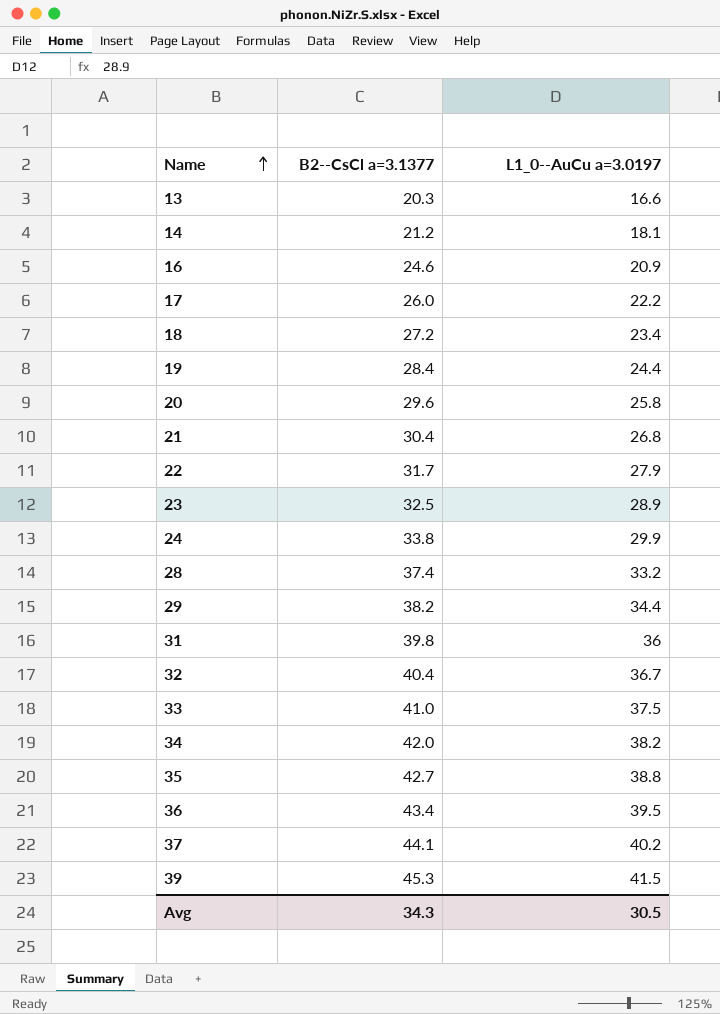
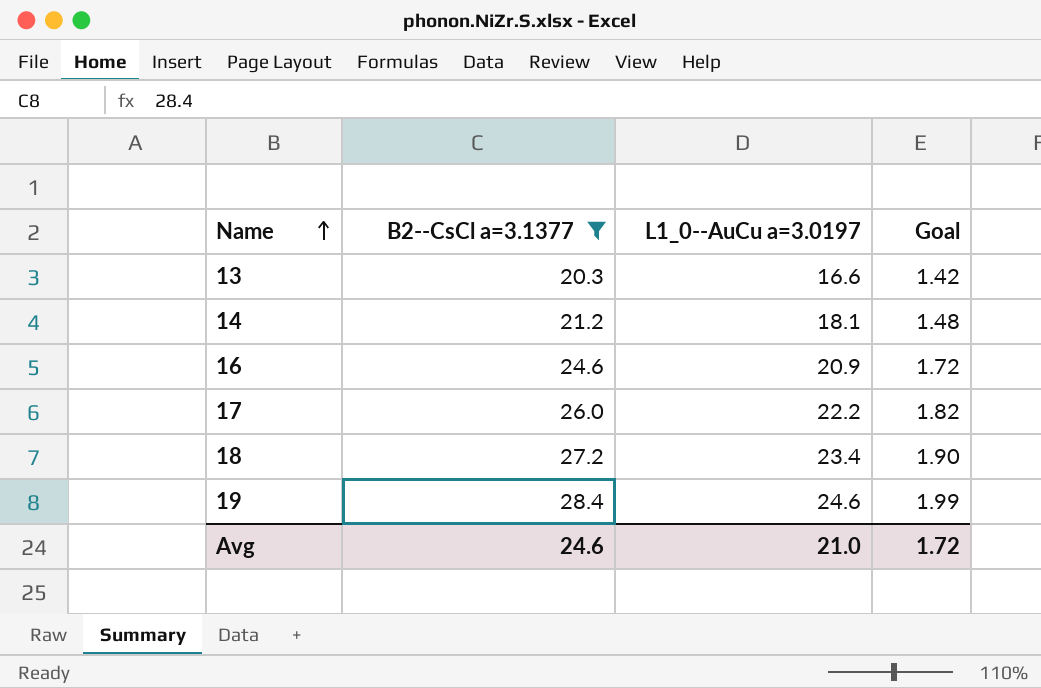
filter: none -> B2--CsCl a=3.1377 <= 28.4
column Goal | formula: none -> [B2--CsCl a=3.1377] * 0.07
19 | L1_0--AuCu a=3.0197: 24.4 -> 24.6
Avg | B2--CsCl a=3.1377: 34.3 -> 24.6
Avg | L1_0--AuCu a=3.0197: 30.5 -> 21.0

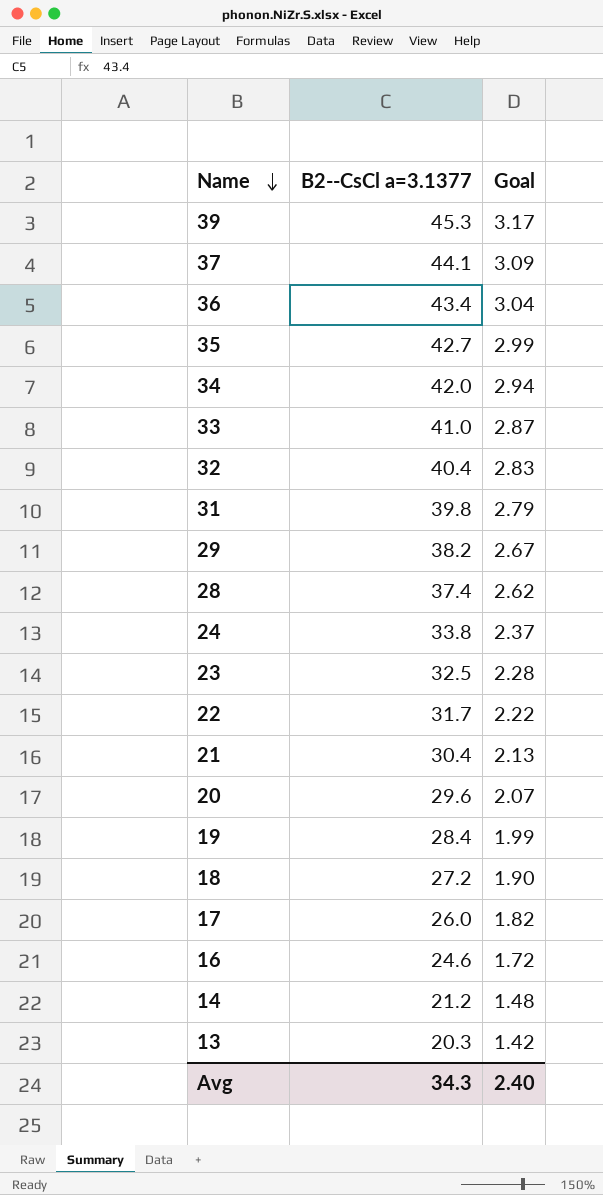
filter: B2--CsCl a=3.1377 <= 28.4 -> none
row order: Name ascending -> Name descending
column L1_0--AuCu a=3.0197 | position: 3 -> none
Avg | B2--CsCl a=3.1377: 24.6 -> 34.3
Avg | Goal: 1.72 -> 2.40

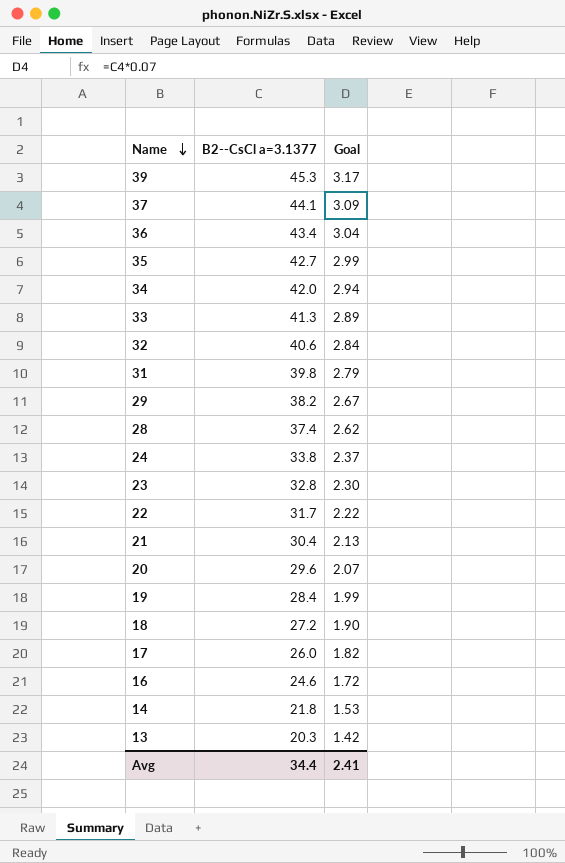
33 | B2--CsCl a=3.1377: 41.0 -> 41.3
33 | Goal: 2.87 -> 2.89
32 | B2--CsCl a=3.1377: 40.4 -> 40.6
32 | Goal: 2.83 -> 2.84
23 | B2--CsCl a=3.1377: 32.5 -> 32.8
23 | Goal: 2.28 -> 2.30
14 | B2--CsCl a=3.1377: 21.2 -> 21.8
14 | Goal: 1.48 -> 1.53
Avg | B2--CsCl a=3.1377: 34.3 -> 34.4
Avg | Goal: 2.40 -> 2.41

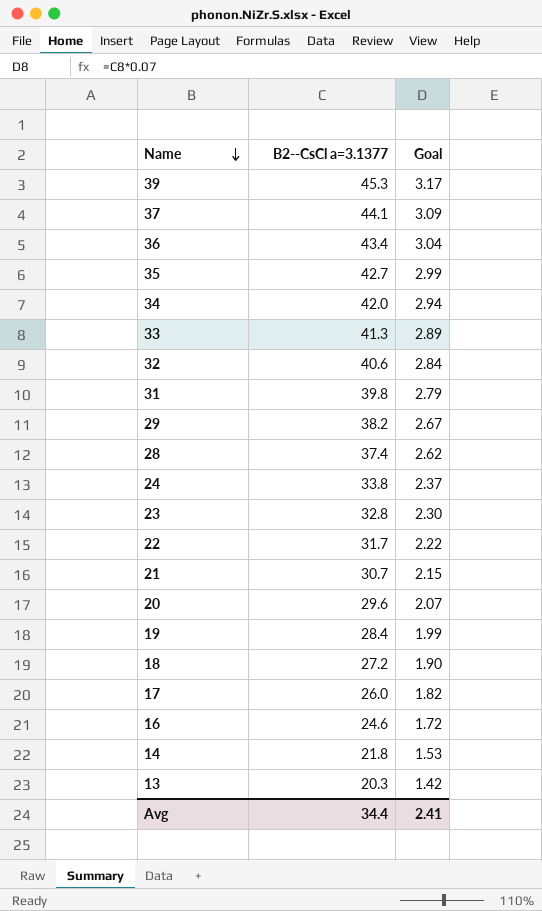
21 | B2--CsCl a=3.1377: 30.4 -> 30.7
21 | Goal: 2.13 -> 2.15

